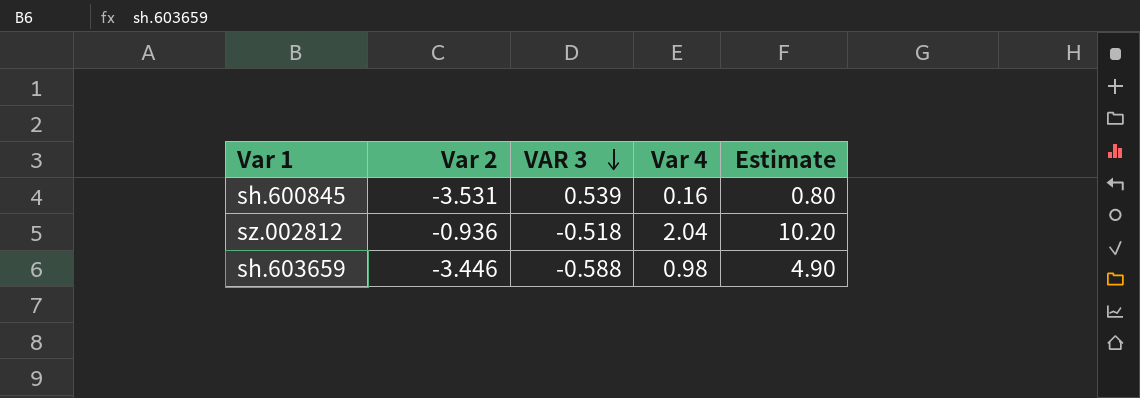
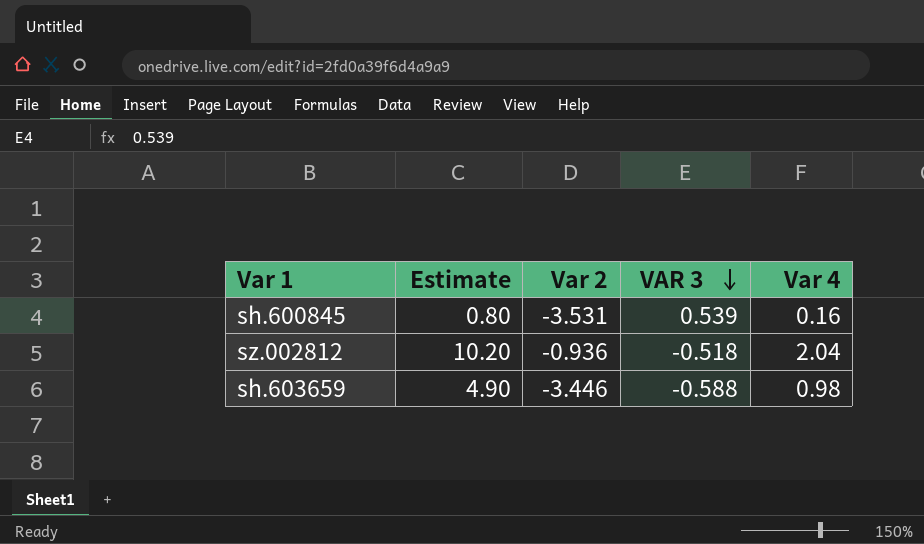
column Estimate | position: 5 -> 2

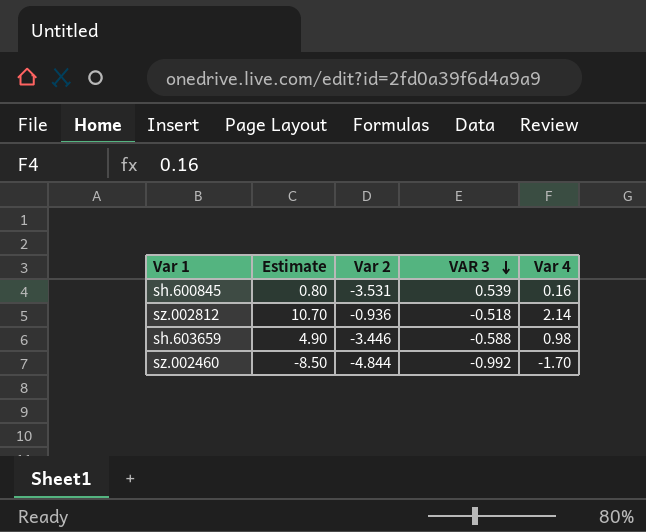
sz.002812 | Estimate: 10.20 -> 10.70
sz.002812 | Var 4: 2.04 -> 2.14
row sz.002460: none -> -8.50 | -4.844 | -0.992 | -1.70

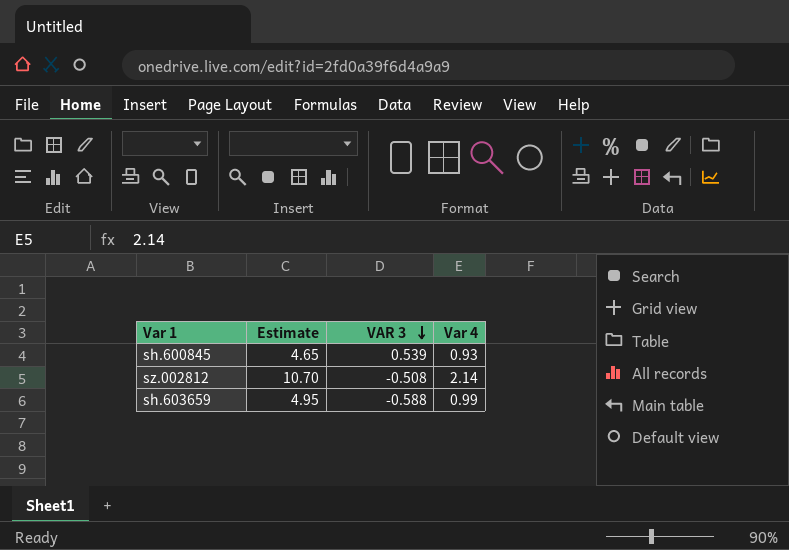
column Var 2 | position: 3 -> none
row sz.002460: -8.50 | -4.844 | -0.992 | -1.70 -> none
sh.600845 | Estimate: 0.80 -> 4.65
sh.600845 | Var 4: 0.16 -> 0.93
sz.002812 | VAR 3: -0.518 -> -0.508
sh.603659 | Estimate: 4.90 -> 4.95
sh.603659 | Var 4: 0.98 -> 0.99

